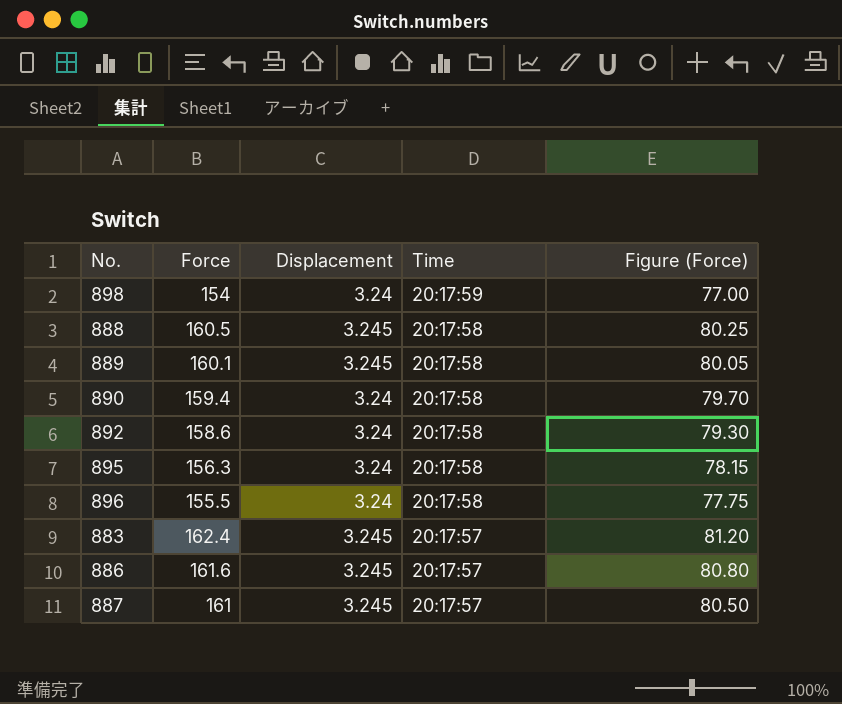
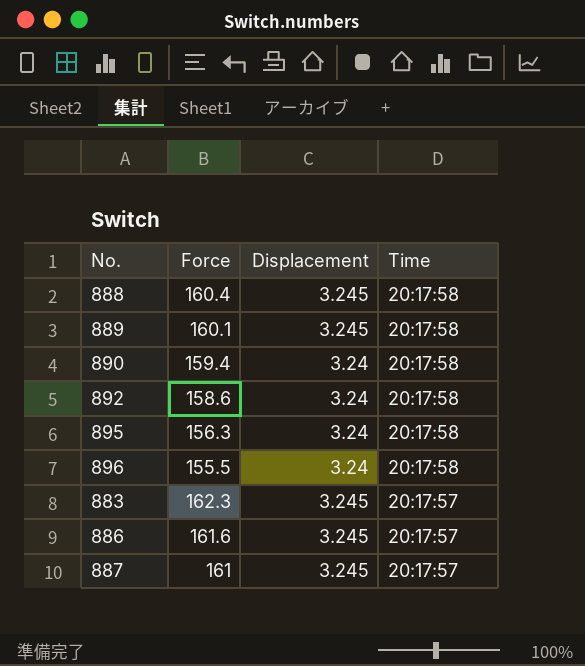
column Figure (Force) | formula: [Force] * 0.5 -> none
row 898: 154 | 3.24 | 20:17:59 | 77.00 -> none
888 | Force: 160.5 -> 160.4
883 | Force: 162.4 -> 162.3

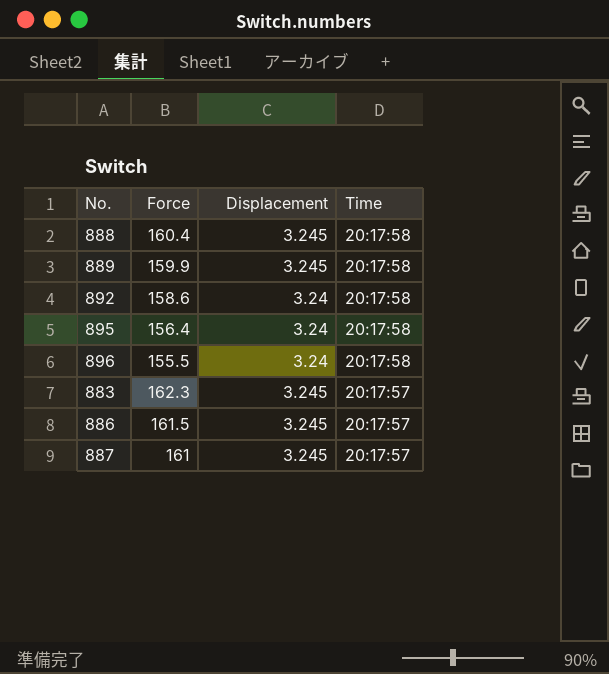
row 890: 159.4 | 3.24 | 20:17:58 -> none
889 | Force: 160.1 -> 159.9
895 | Force: 156.3 -> 156.4
886 | Force: 161.6 -> 161.5

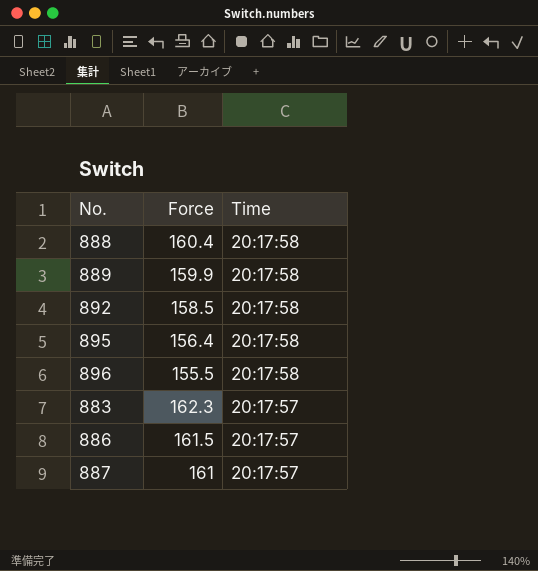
column Displacement | position: 3 -> none
892 | Force: 158.6 -> 158.5

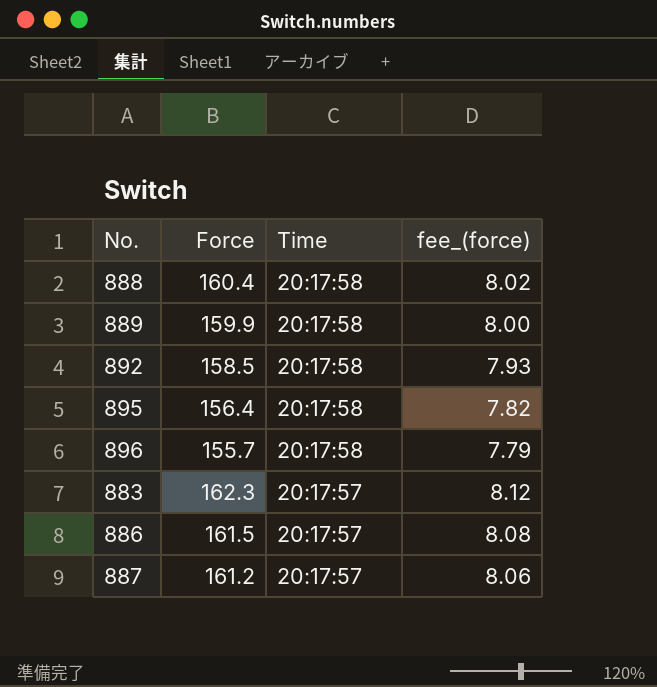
column fee_(force) | formula: none -> [Force] * 0.05
896 | Force: 155.5 -> 155.7
887 | Force: 161 -> 161.2

